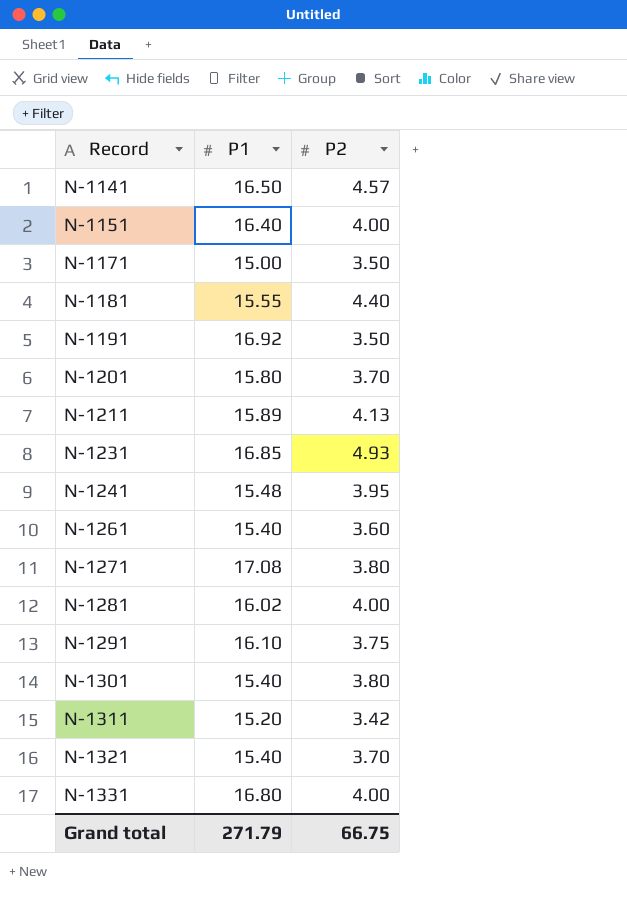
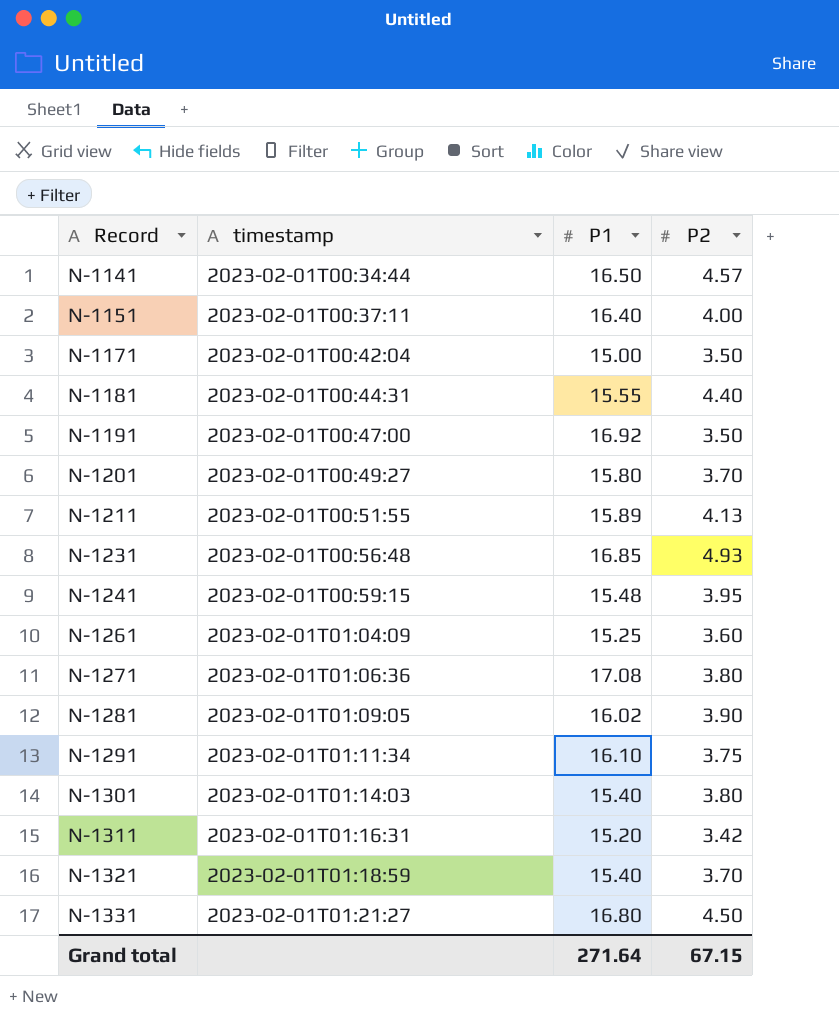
column timestamp | position: none -> 2
N-1261 | P1: 15.40 -> 15.25
N-1281 | P2: 4.00 -> 3.90
N-1331 | P2: 4.00 -> 4.50
Grand total | P1: 271.79 -> 271.64
Grand total | P2: 66.75 -> 67.15

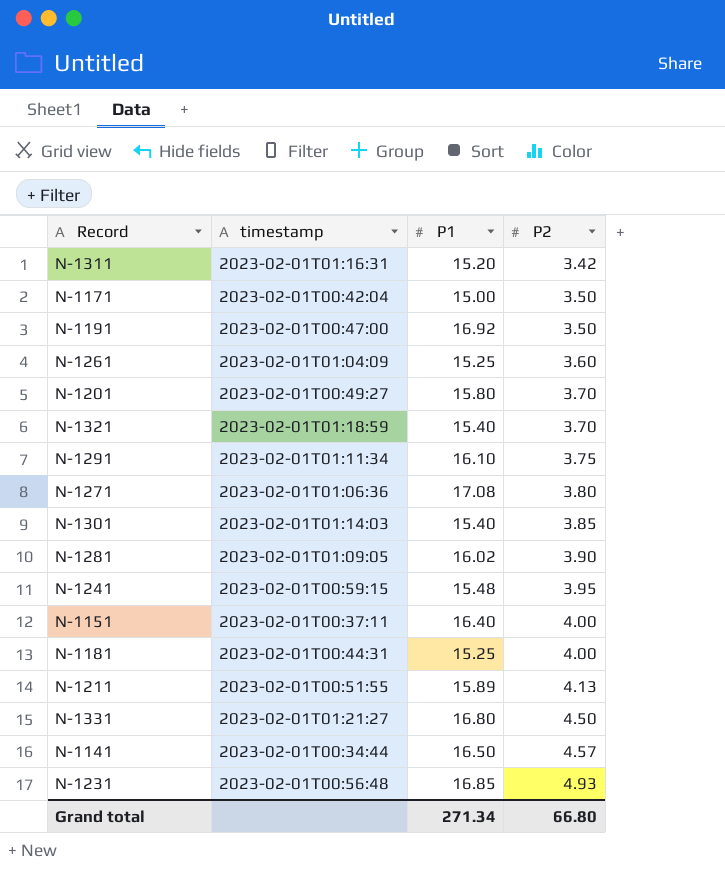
row order: Record ascending -> P2 ascending
N-1301 | P2: 3.80 -> 3.85
N-1181 | P1: 15.55 -> 15.25
N-1181 | P2: 4.40 -> 4.00
Grand total | P1: 271.64 -> 271.34
Grand total | P2: 67.15 -> 66.80

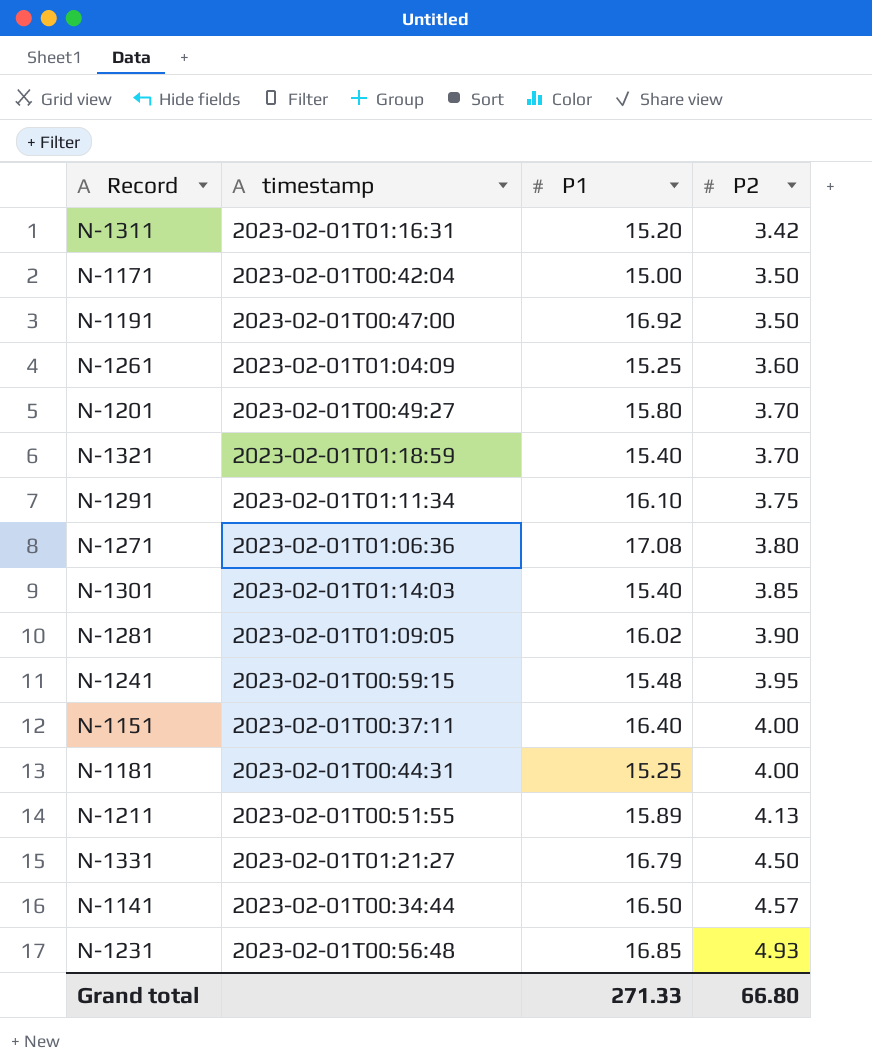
N-1331 | P1: 16.80 -> 16.79
Grand total | P1: 271.34 -> 271.33

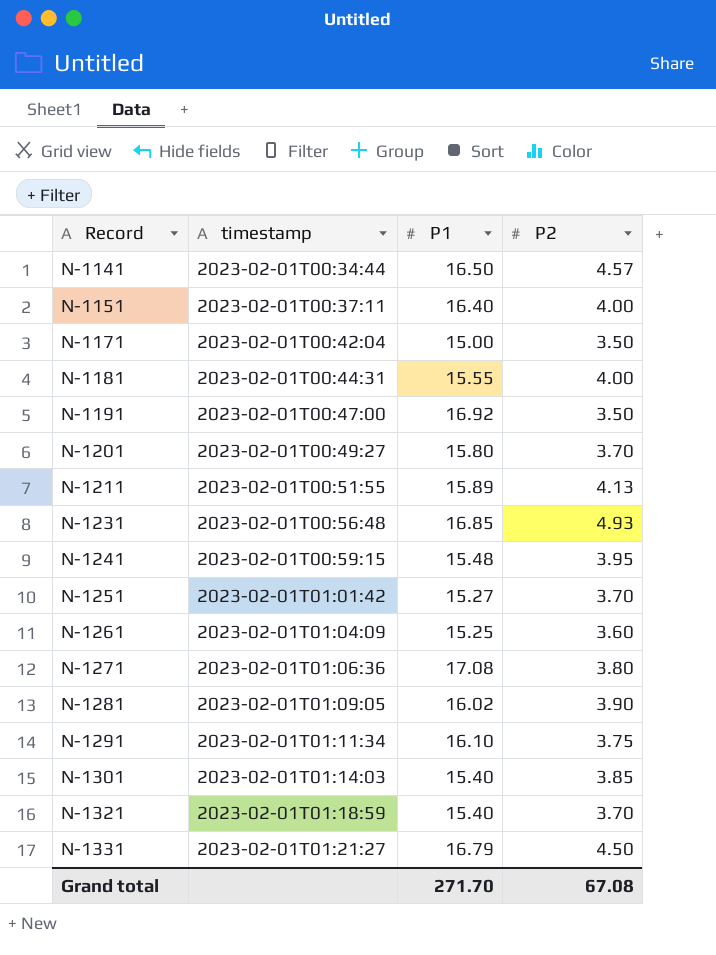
row order: P2 ascending -> Record ascending
row N-1311: 2023-02-01T01:16:31 | 15.20 | 3.42 -> none
N-1181 | P1: 15.25 -> 15.55
row N-1251: none -> 2023-02-01T01:01:42 | 15.27 | 3.70
Grand total | P1: 271.33 -> 271.70
Grand total | P2: 66.80 -> 67.08

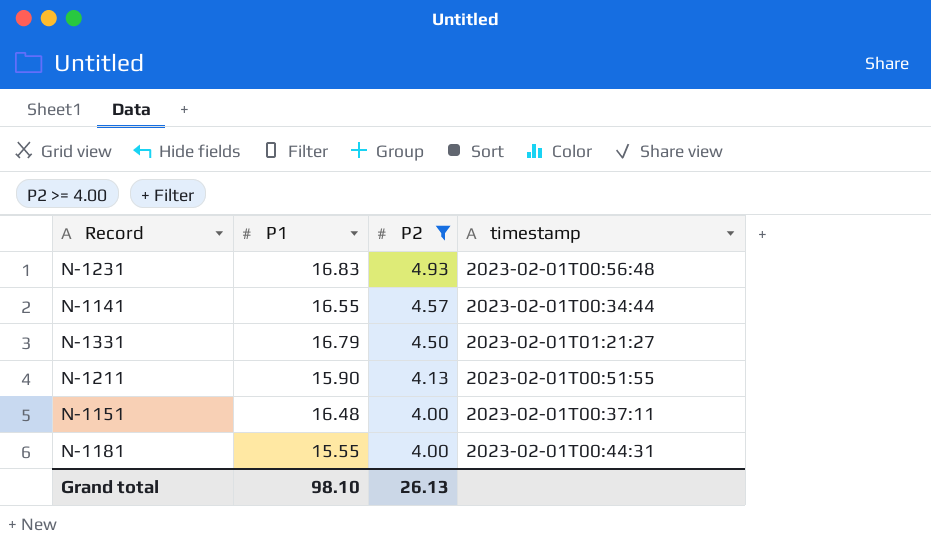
filter: none -> P2 >= 4.00
row order: Record ascending -> P2 descending
column timestamp | position: 2 -> 4
N-1231 | P1: 16.85 -> 16.83
N-1141 | P1: 16.50 -> 16.55
N-1211 | P1: 15.89 -> 15.90
N-1151 | P1: 16.40 -> 16.48
Grand total | P1: 271.70 -> 98.10
Grand total | P2: 67.08 -> 26.13

